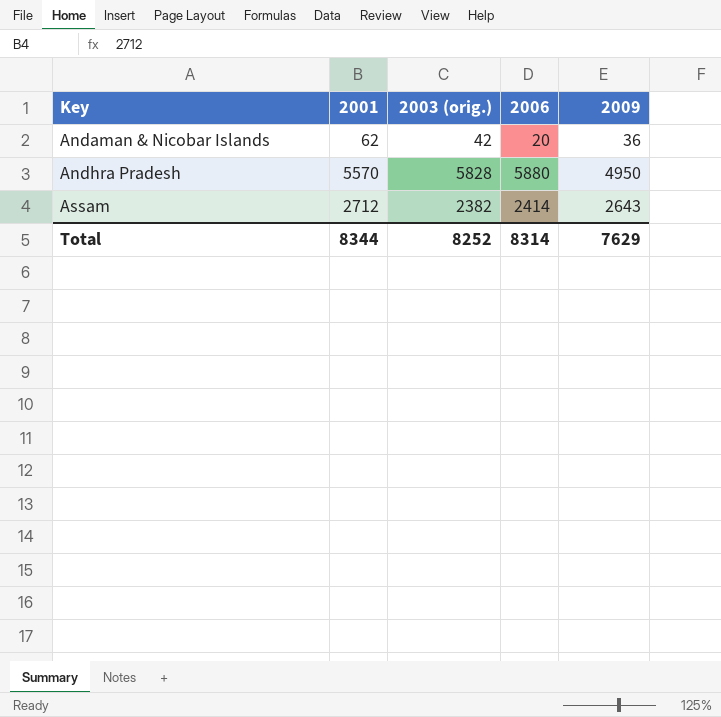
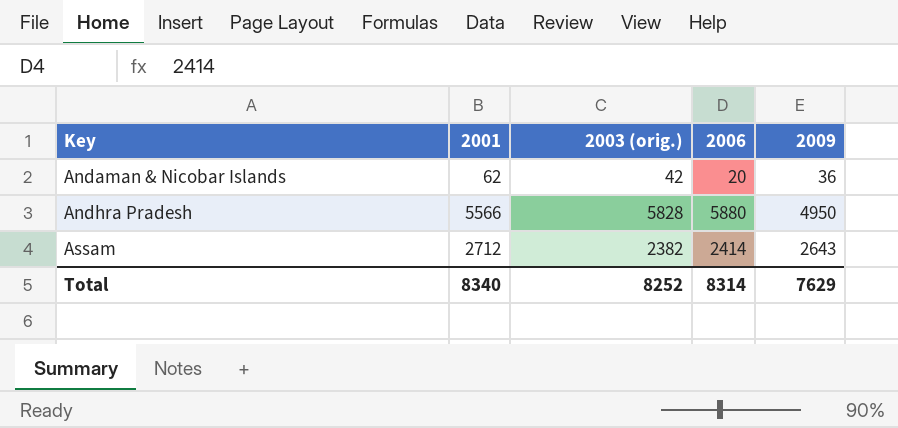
Andhra Pradesh | 2001: 5570 -> 5566
Total | 2001: 8344 -> 8340

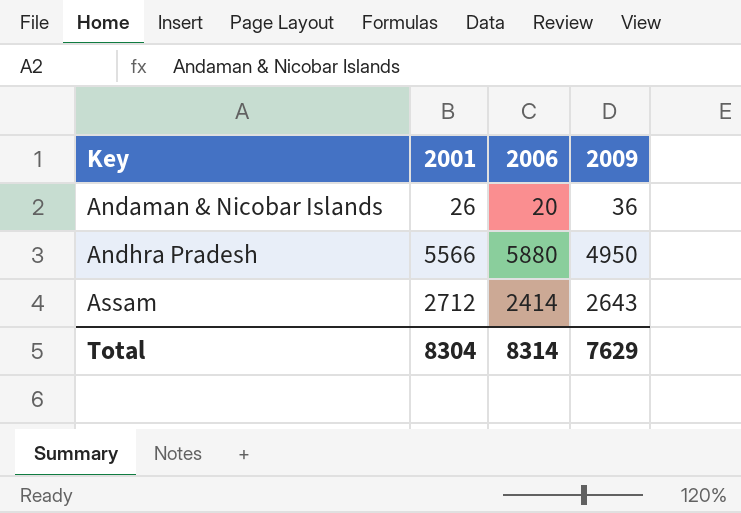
column 2003 (orig.) | position: 3 -> none
Andaman & Nicobar Islands | 2001: 62 -> 26
Total | 2001: 8340 -> 8304

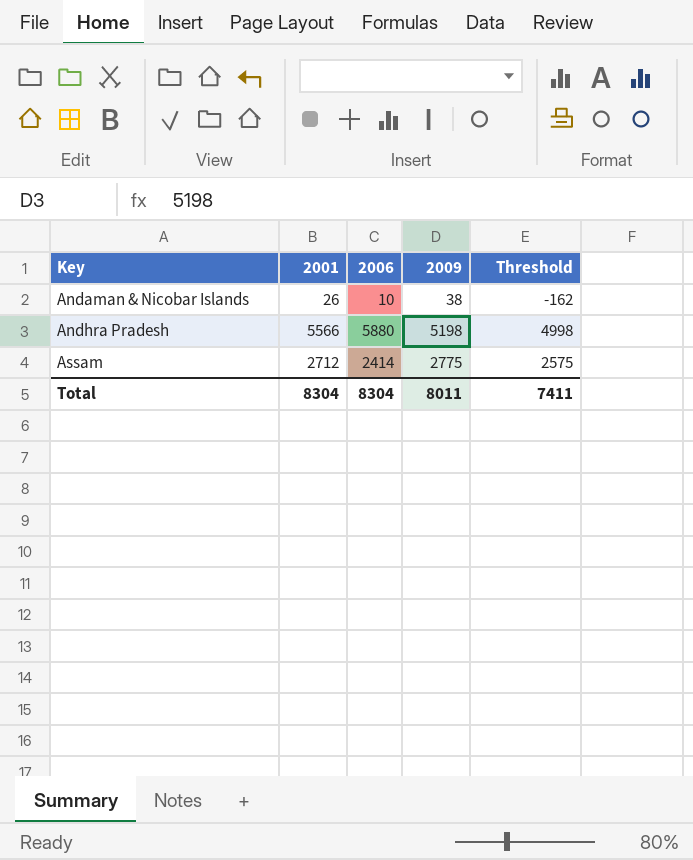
column Threshold | formula: none -> [2009] - 200
Andaman & Nicobar Islands | 2006: 20 -> 10
Andaman & Nicobar Islands | 2009: 36 -> 38
Andhra Pradesh | 2009: 4950 -> 5198
Assam | 2009: 2643 -> 2775
Total | 2006: 8314 -> 8304
Total | 2009: 7629 -> 8011

